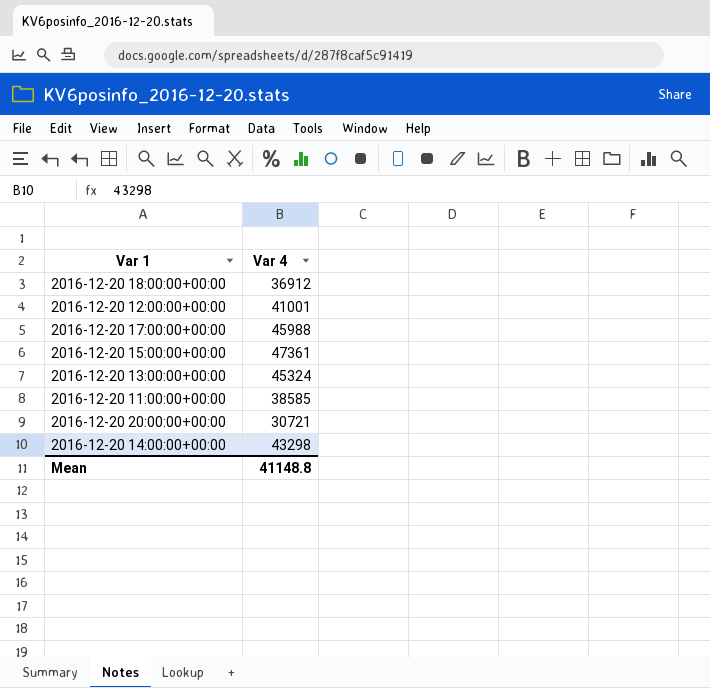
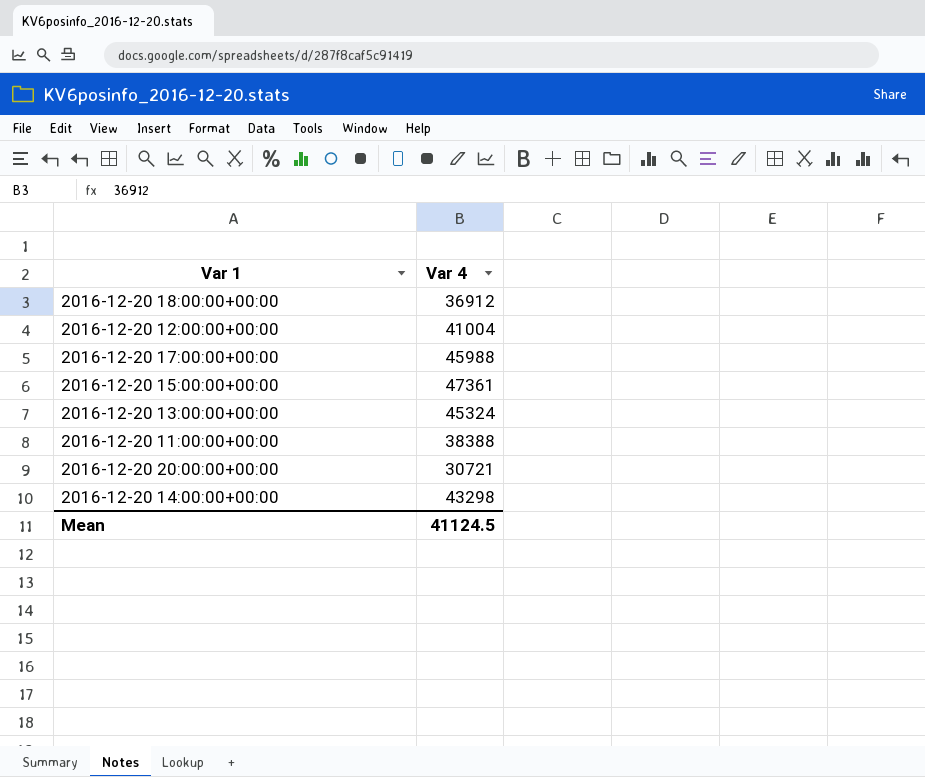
2016-12-20 12:00:00+00:00 | Var 4: 41001 -> 41004
2016-12-20 11:00:00+00:00 | Var 4: 38585 -> 38388
Mean | Var 4: 41148.8 -> 41124.5

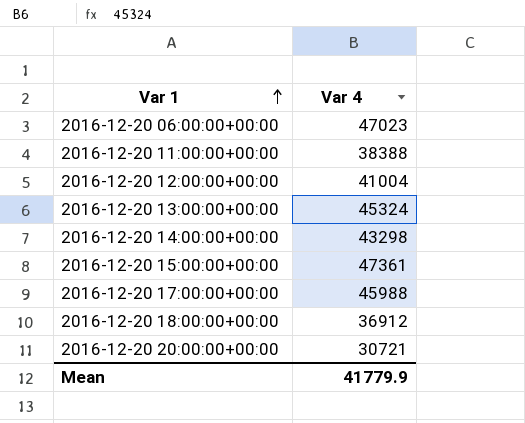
row order: none -> Var 1 ascending
row 2016-12-20 06:00:00+00:00: none -> 47023
Mean | Var 4: 41124.5 -> 41779.9

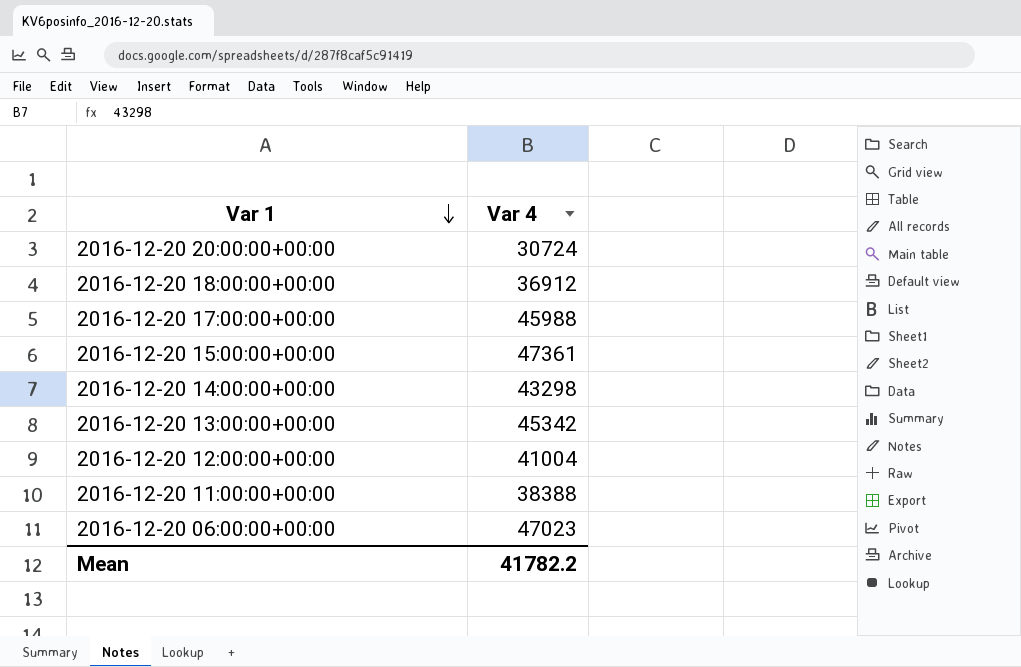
row order: Var 1 ascending -> Var 1 descending
2016-12-20 20:00:00+00:00 | Var 4: 30721 -> 30724
2016-12-20 13:00:00+00:00 | Var 4: 45324 -> 45342
Mean | Var 4: 41779.9 -> 41782.2

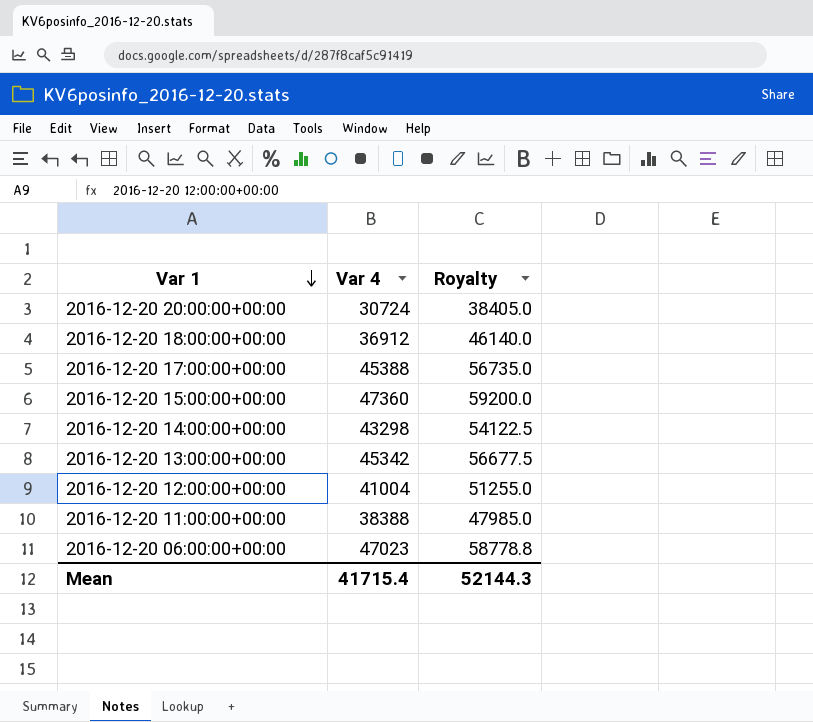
column Royalty | formula: none -> [Var 4] * 1.25
2016-12-20 17:00:00+00:00 | Var 4: 45988 -> 45388
2016-12-20 15:00:00+00:00 | Var 4: 47361 -> 47360
Mean | Var 4: 41782.2 -> 41715.4

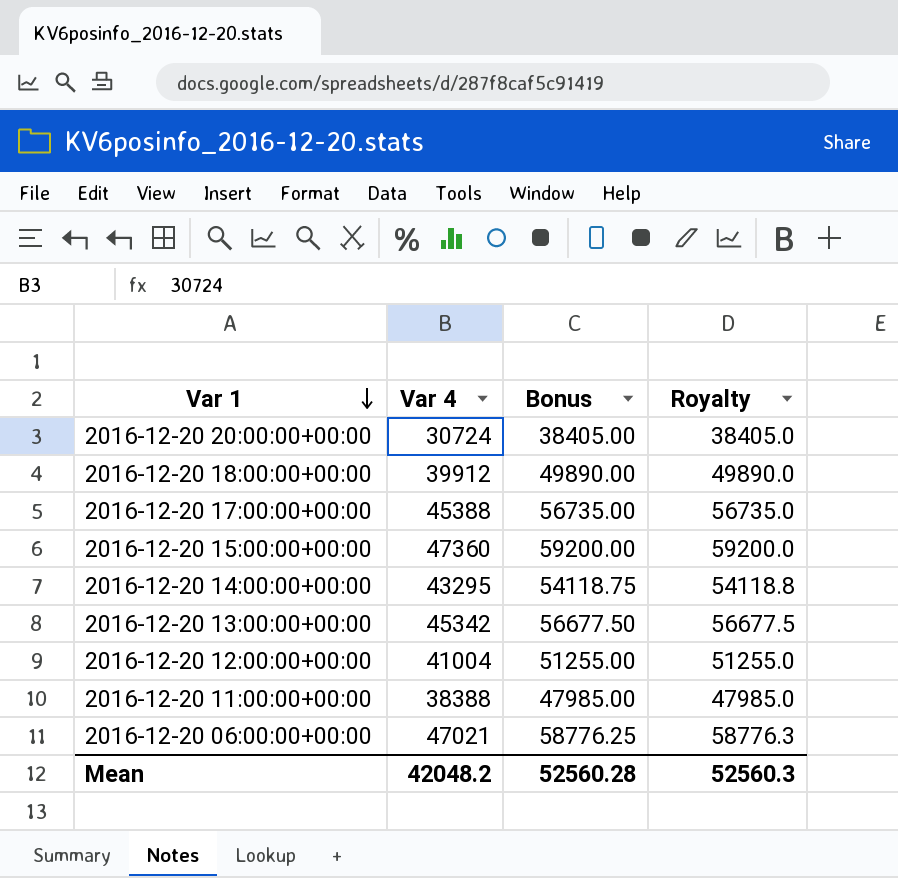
column Bonus | formula: none -> [Var 4] * 1.25
2016-12-20 18:00:00+00:00 | Var 4: 36912 -> 39912
2016-12-20 18:00:00+00:00 | Royalty: 46140.0 -> 49890.0
2016-12-20 14:00:00+00:00 | Var 4: 43298 -> 43295
2016-12-20 14:00:00+00:00 | Royalty: 54122.5 -> 54118.8
2016-12-20 06:00:00+00:00 | Var 4: 47023 -> 47021
2016-12-20 06:00:00+00:00 | Royalty: 58778.8 -> 58776.3
Mean | Var 4: 41715.4 -> 42048.2
Mean | Royalty: 52144.3 -> 52560.3

